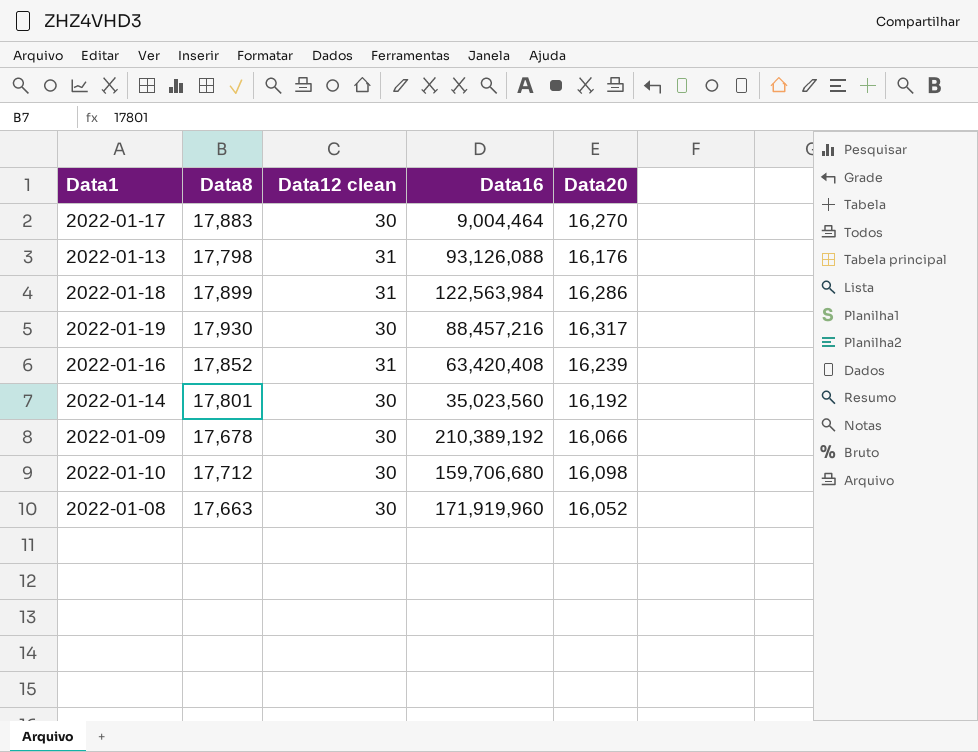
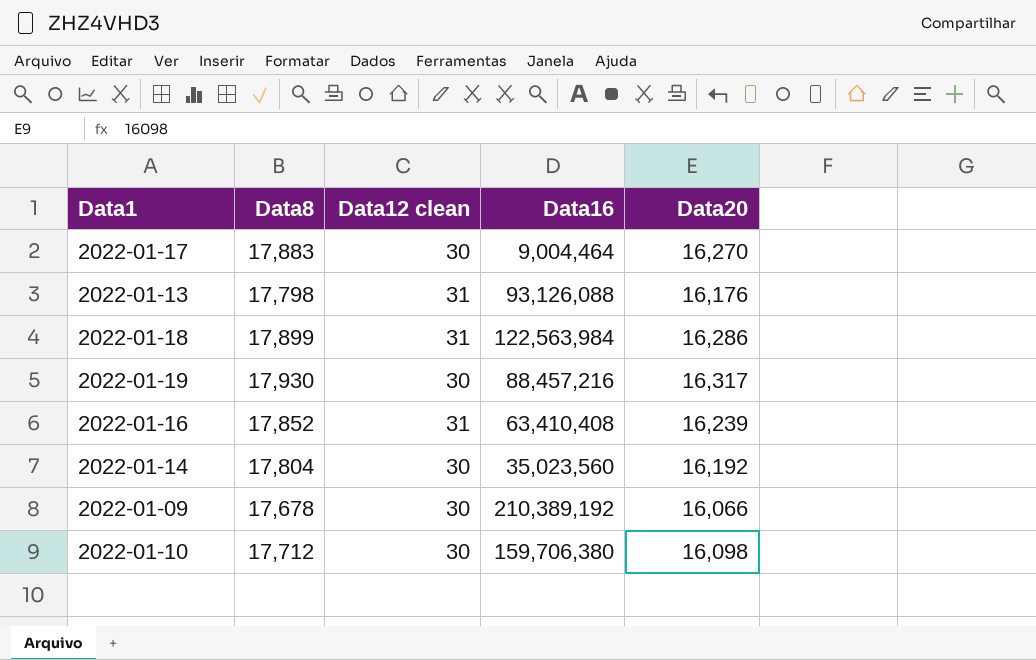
row 2022-01-08: 17,663 | 30 | 171,919,960 | 16,052 -> none
2022-01-16 | Data16: 63,420,408 -> 63,410,408
2022-01-14 | Data8: 17,801 -> 17,804
2022-01-10 | Data16: 159,706,680 -> 159,706,380

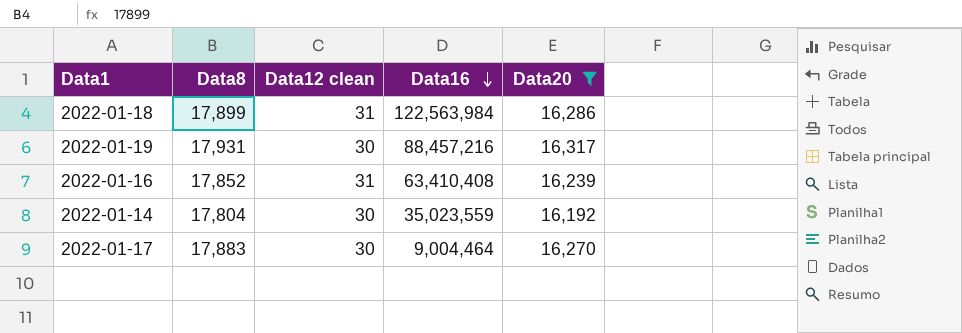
filter: none -> Data20 >= 16,192
row order: none -> Data16 descending
2022-01-19 | Data8: 17,930 -> 17,931
2022-01-14 | Data16: 35,023,560 -> 35,023,559

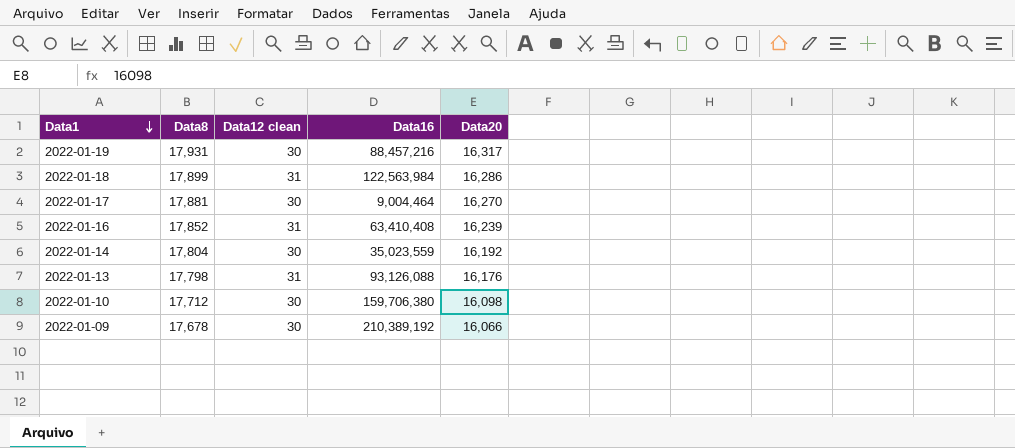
filter: Data20 >= 16,192 -> none
row order: Data16 descending -> Data1 descending
2022-01-17 | Data8: 17,883 -> 17,881

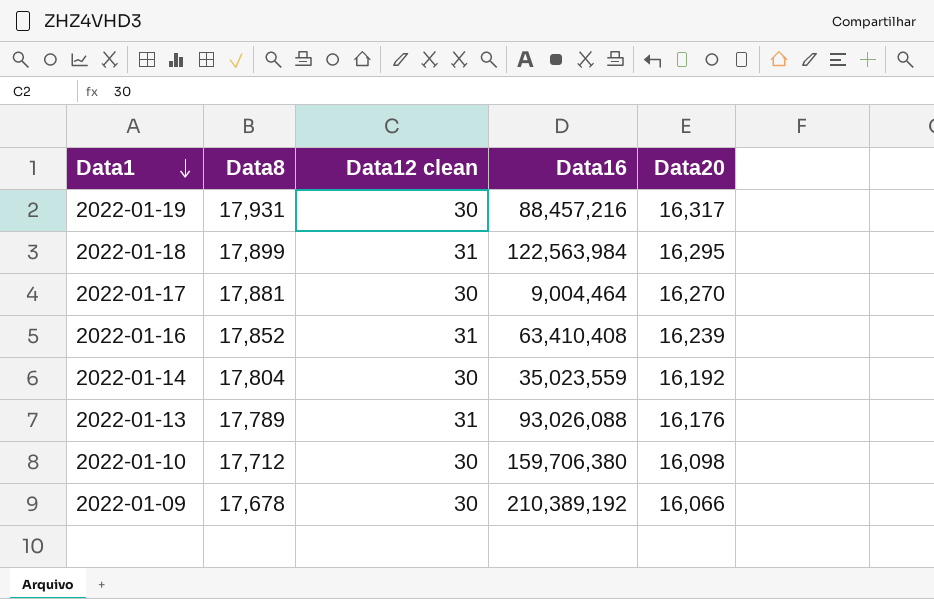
2022-01-18 | Data20: 16,286 -> 16,295
2022-01-13 | Data8: 17,798 -> 17,789
2022-01-13 | Data16: 93,126,088 -> 93,026,088

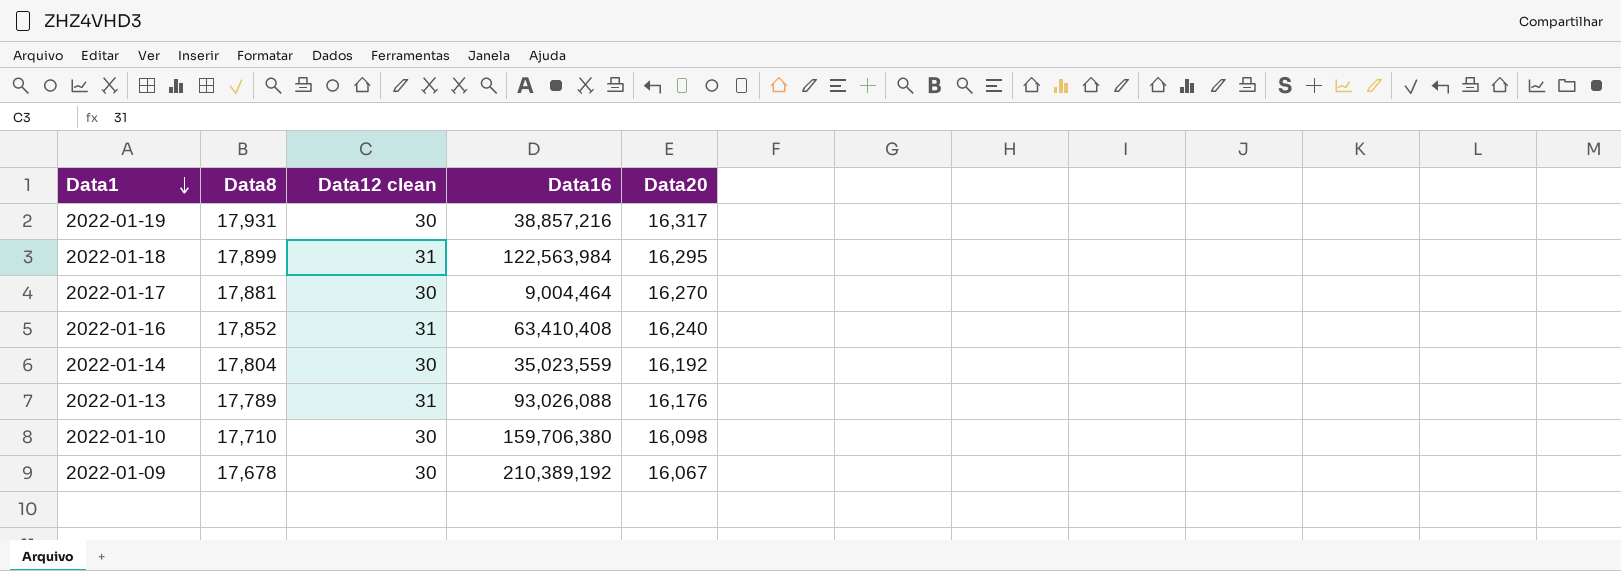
2022-01-19 | Data16: 88,457,216 -> 38,857,216
2022-01-16 | Data20: 16,239 -> 16,240
2022-01-10 | Data8: 17,712 -> 17,710
2022-01-09 | Data20: 16,066 -> 16,067

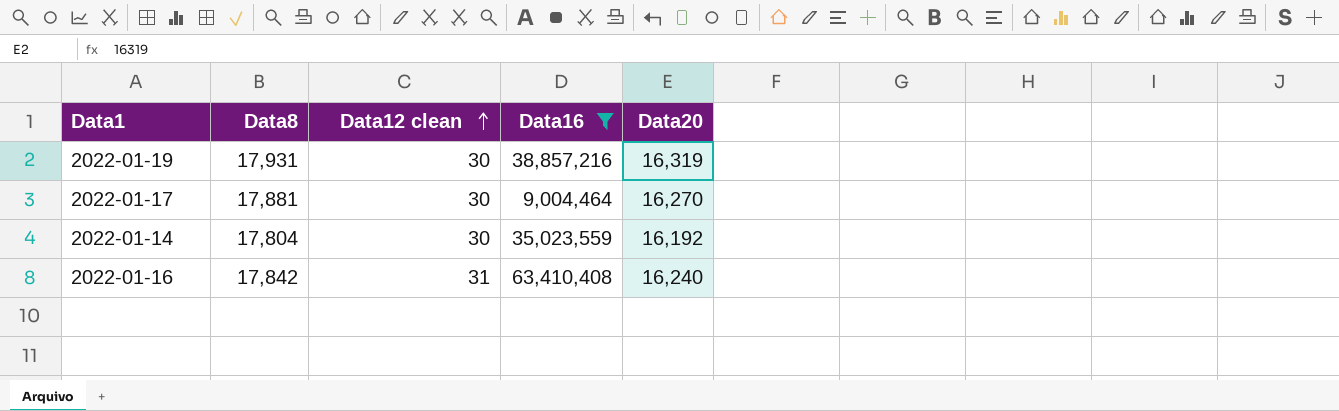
filter: none -> Data16 <= 63,410,408
row order: Data1 descending -> Data12 clean ascending
2022-01-19 | Data20: 16,317 -> 16,319
2022-01-16 | Data8: 17,852 -> 17,842

